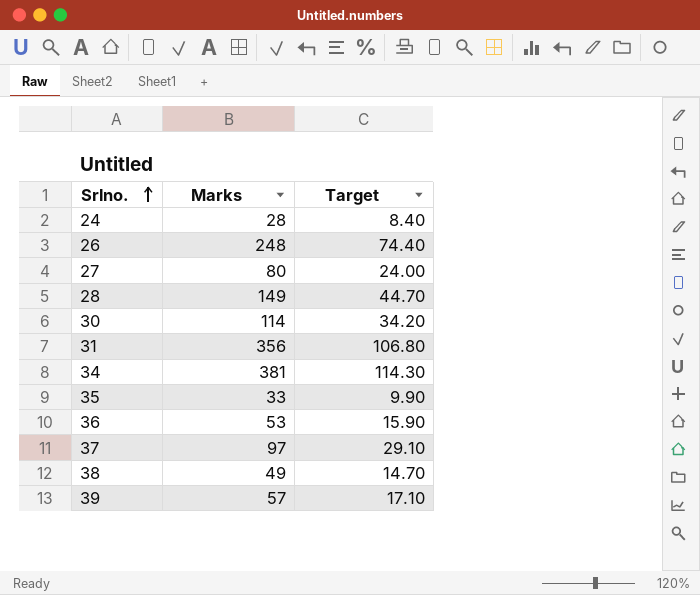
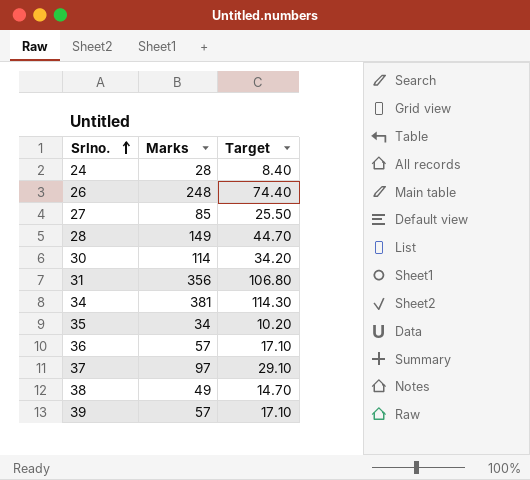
27 | Marks: 80 -> 85
27 | Target: 24.00 -> 25.50
35 | Marks: 33 -> 34
35 | Target: 9.90 -> 10.20
36 | Marks: 53 -> 57
36 | Target: 15.90 -> 17.10

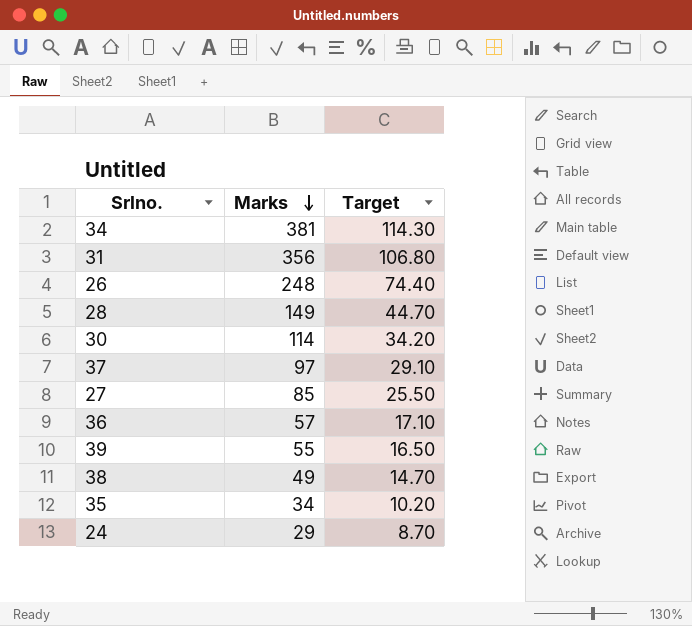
row order: Srlno. ascending -> Marks descending
39 | Marks: 57 -> 55
39 | Target: 17.10 -> 16.50
24 | Marks: 28 -> 29
24 | Target: 8.40 -> 8.70

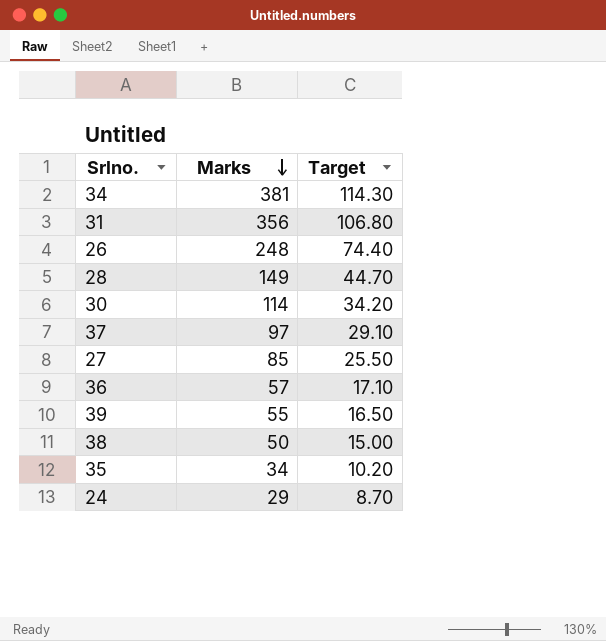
38 | Marks: 49 -> 50
38 | Target: 14.70 -> 15.00

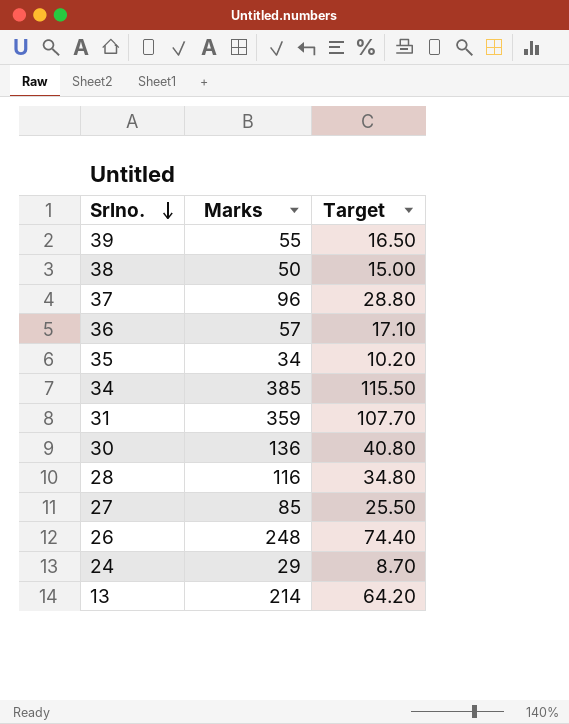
row order: Marks descending -> Srlno. descending
37 | Marks: 97 -> 96
37 | Target: 29.10 -> 28.80
34 | Marks: 381 -> 385
34 | Target: 114.30 -> 115.50
31 | Marks: 356 -> 359
31 | Target: 106.80 -> 107.70
30 | Marks: 114 -> 136
30 | Target: 34.20 -> 40.80
28 | Marks: 149 -> 116
28 | Target: 44.70 -> 34.80
row 13: none -> 214 | 64.20

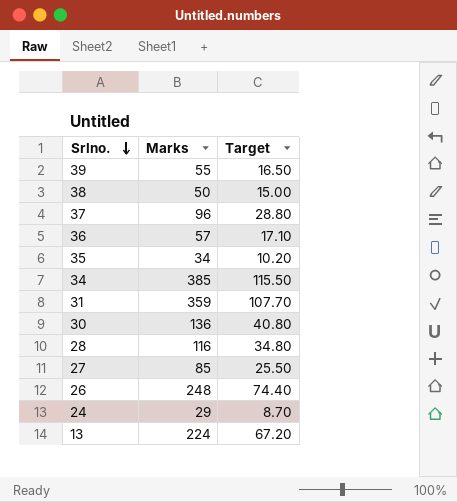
13 | Marks: 214 -> 224
13 | Target: 64.20 -> 67.20

